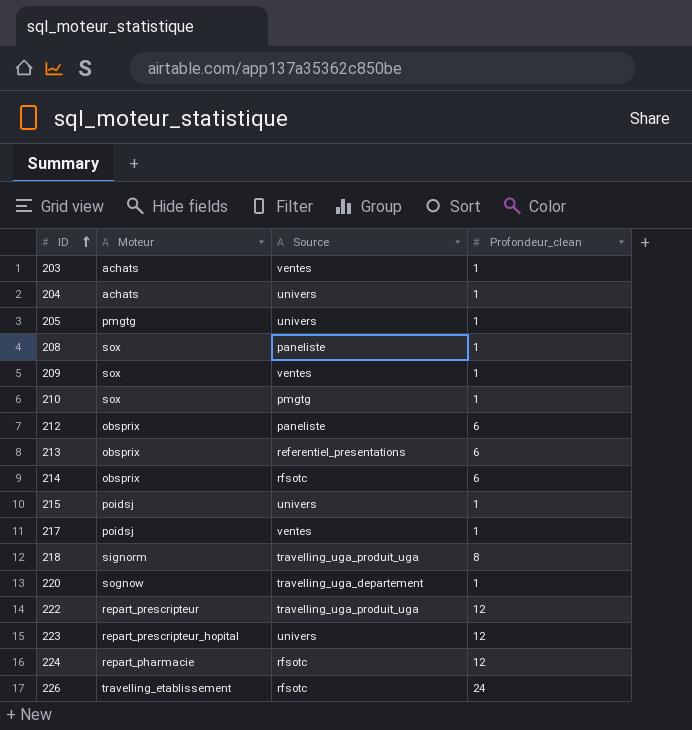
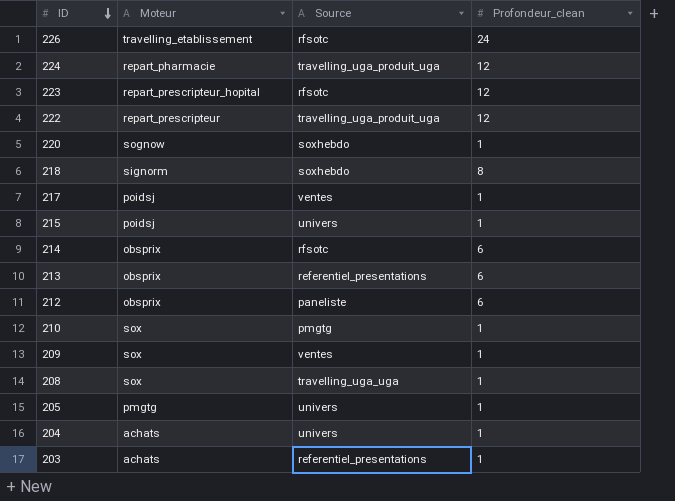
row order: ID ascending -> ID descending
224 | Source: rfsotc -> travelling_uga_produit_uga
223 | Source: univers -> rfsotc
220 | Source: travelling_uga_departement -> soxhebdo
218 | Source: travelling_uga_produit_uga -> soxhebdo
208 | Source: paneliste -> travelling_uga_uga
203 | Source: ventes -> referentiel_presentations

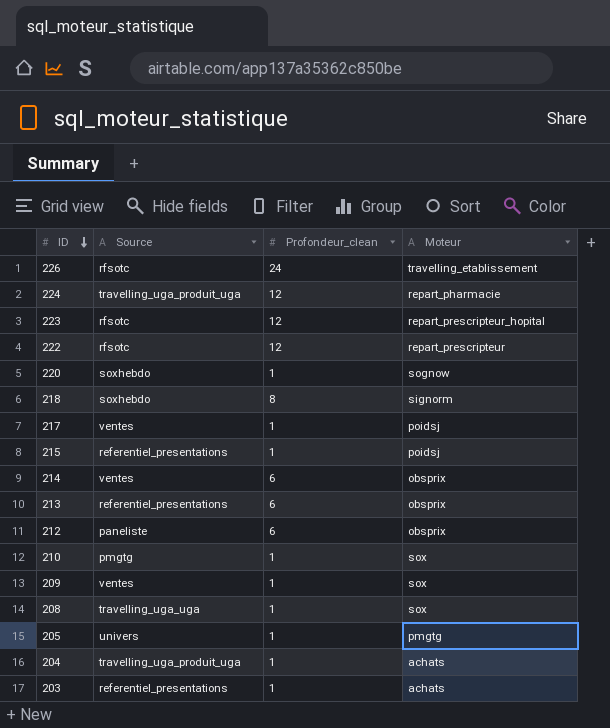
column Moteur | position: 2 -> 4
222 | Source: travelling_uga_produit_uga -> rfsotc
215 | Source: univers -> referentiel_presentations
214 | Source: rfsotc -> ventes
204 | Source: univers -> travelling_uga_produit_uga

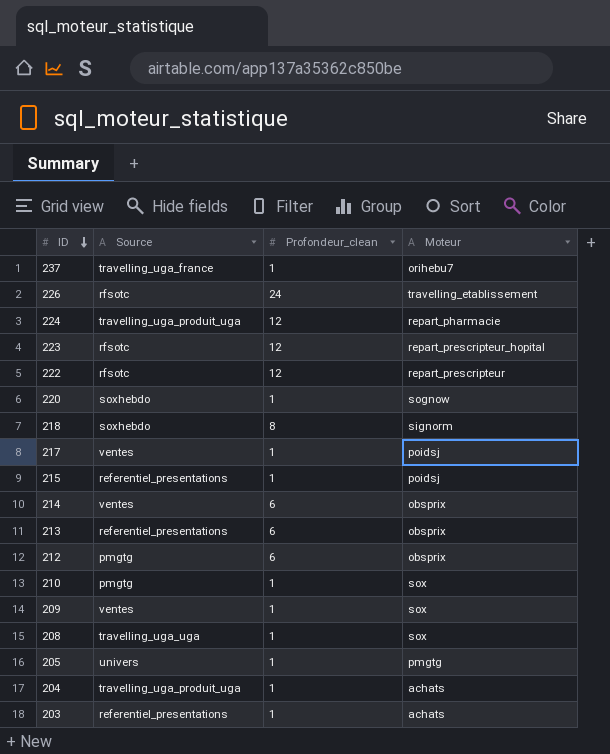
row 237: none -> travelling_uga_france | 1 | orihebu7
212 | Source: paneliste -> pmgtg

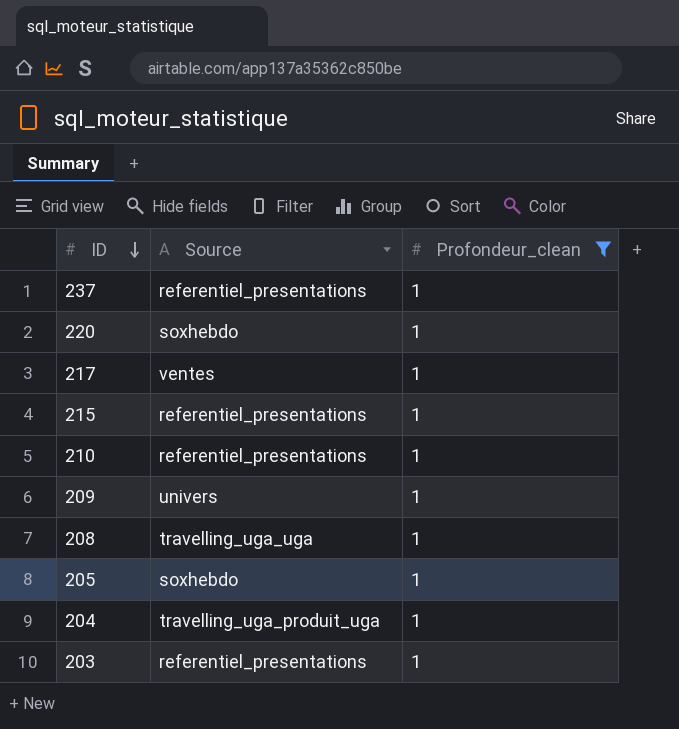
filter: none -> Profondeur_clean = 1
column Moteur | position: 4 -> none
237 | Source: travelling_uga_france -> referentiel_presentations
210 | Source: pmgtg -> referentiel_presentations
209 | Source: ventes -> univers
205 | Source: univers -> soxhebdo

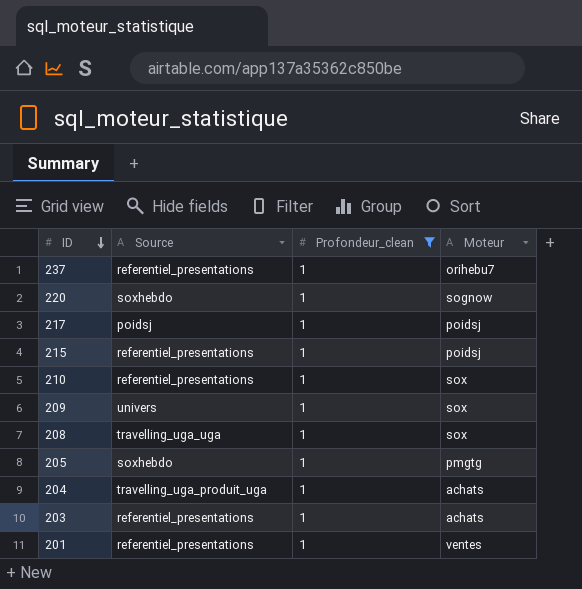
column Moteur | position: none -> 4
217 | Source: ventes -> poidsj
row 201: none -> referentiel_presentations | 1 | ventes

